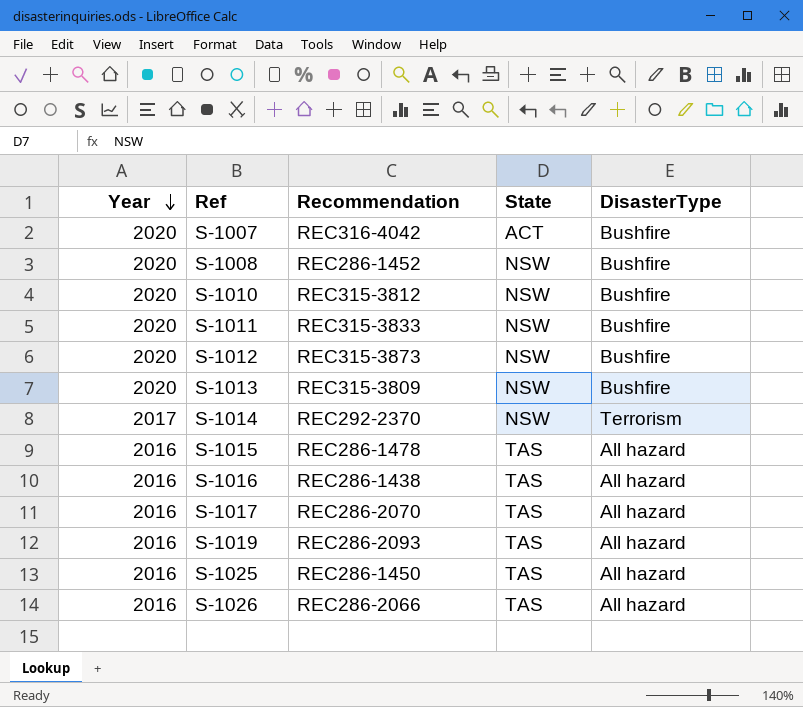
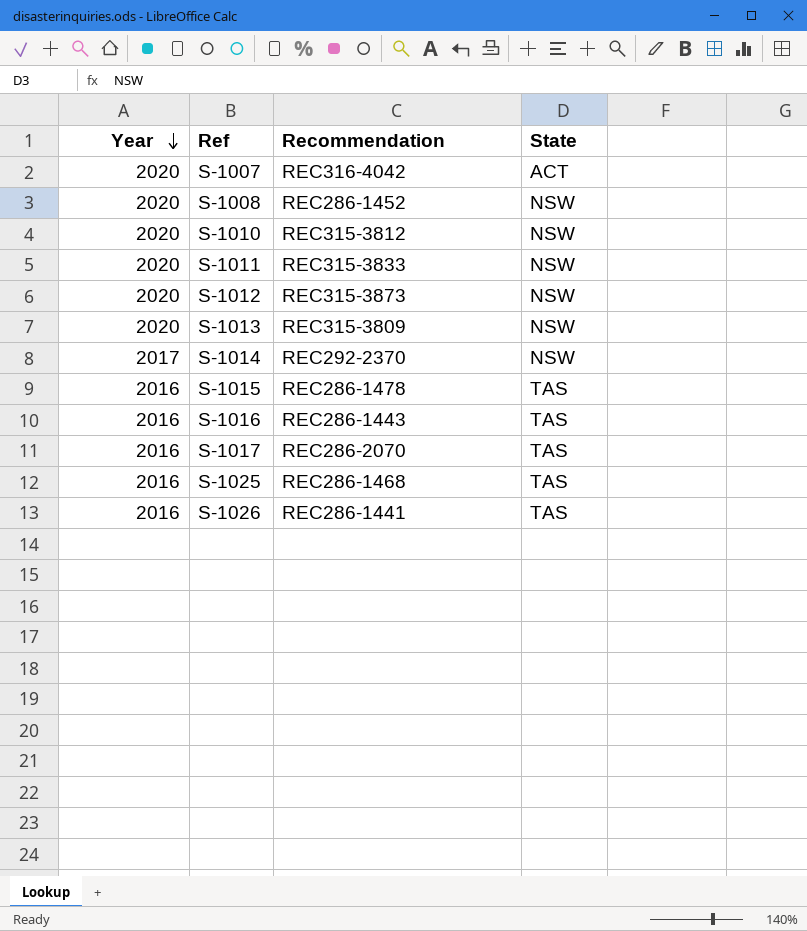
column DisasterType | position: 5 -> none
row S-1019: 2016 | REC286-2093 | TAS | All hazard -> none
S-1016 | Recommendation: REC286-1438 -> REC286-1443
S-1025 | Recommendation: REC286-1450 -> REC286-1468
S-1026 | Recommendation: REC286-2066 -> REC286-1441

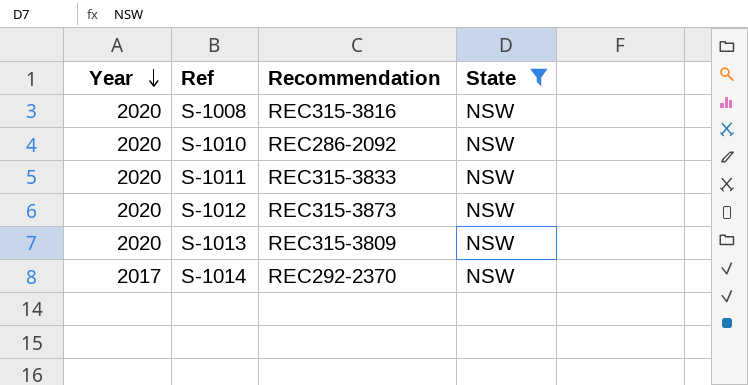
filter: none -> State = NSW
S-1008 | Recommendation: REC286-1452 -> REC315-3816
S-1010 | Recommendation: REC315-3812 -> REC286-2092

